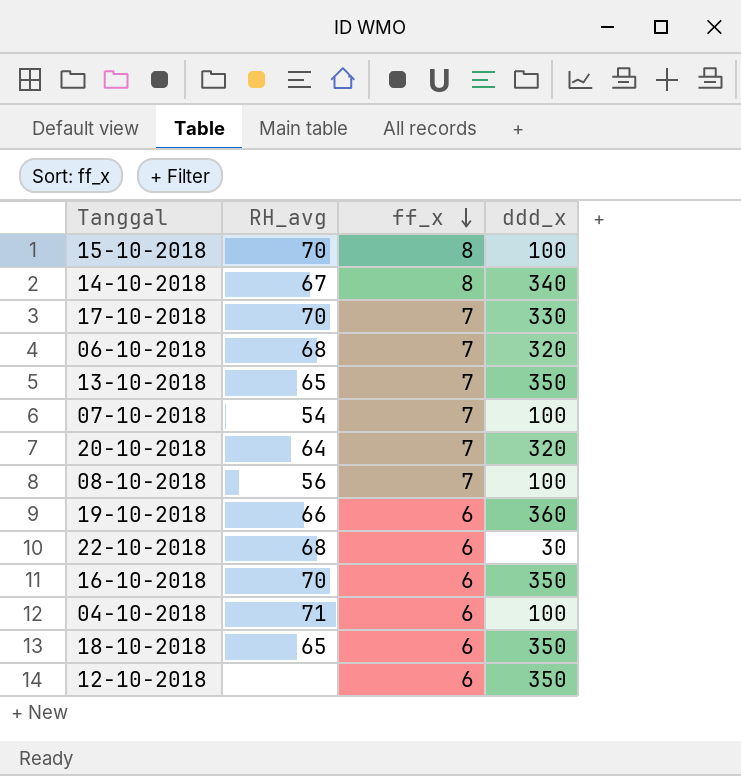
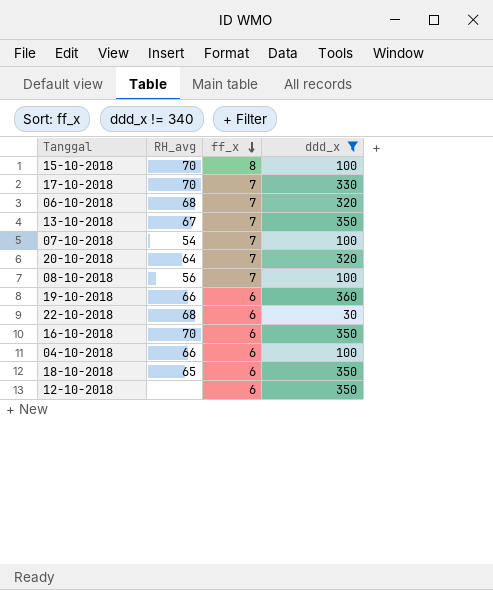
filter: none -> ddd_x != 340
13-10-2018 | RH_avg: 65 -> 67
04-10-2018 | RH_avg: 71 -> 66

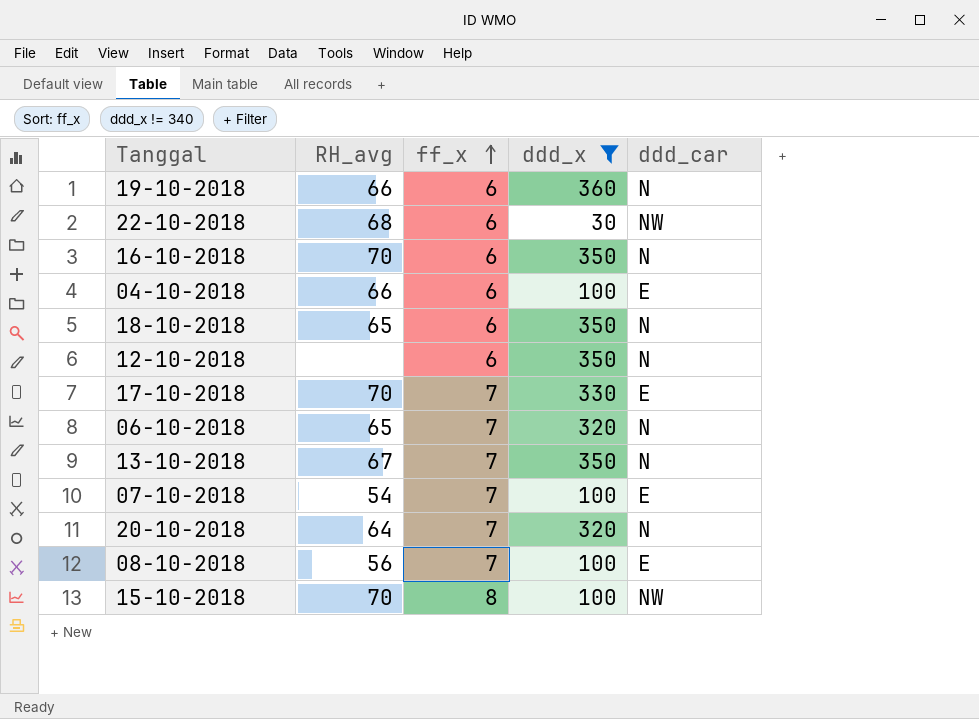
row order: ff_x descending -> ff_x ascending
column ddd_car | position: none -> 5
06-10-2018 | RH_avg: 68 -> 65

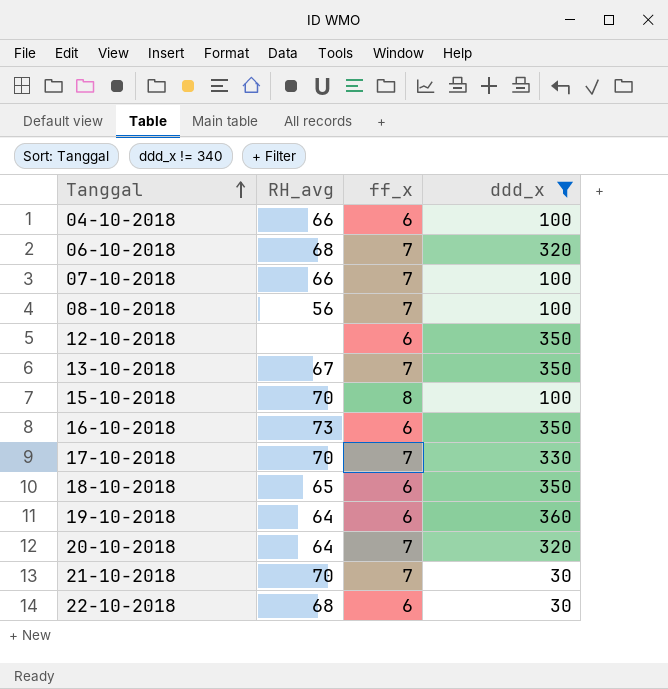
row order: ff_x ascending -> Tanggal ascending
column ddd_car | position: 5 -> none
06-10-2018 | RH_avg: 65 -> 68
07-10-2018 | RH_avg: 54 -> 66
16-10-2018 | RH_avg: 70 -> 73
19-10-2018 | RH_avg: 66 -> 64
row 21-10-2018: none -> 70 | 7 | 30

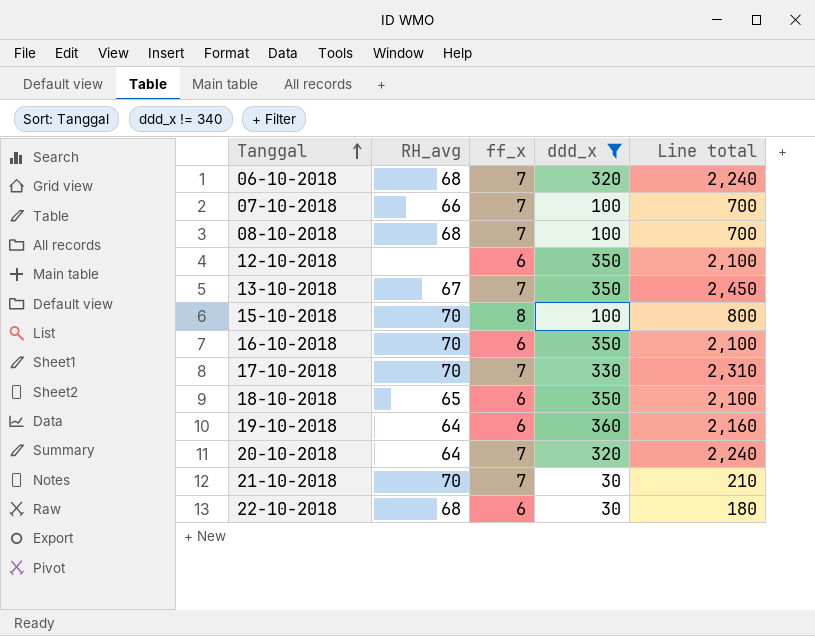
column Line total | formula: none -> [ff_x] * [ddd_x]
row 04-10-2018: 66 | 6 | 100 -> none
08-10-2018 | RH_avg: 56 -> 68
16-10-2018 | RH_avg: 73 -> 70

